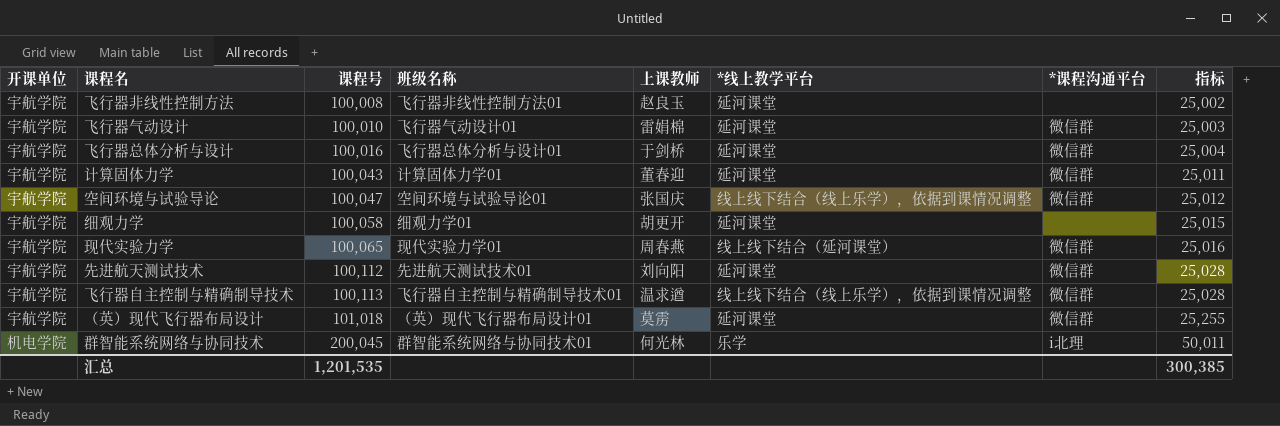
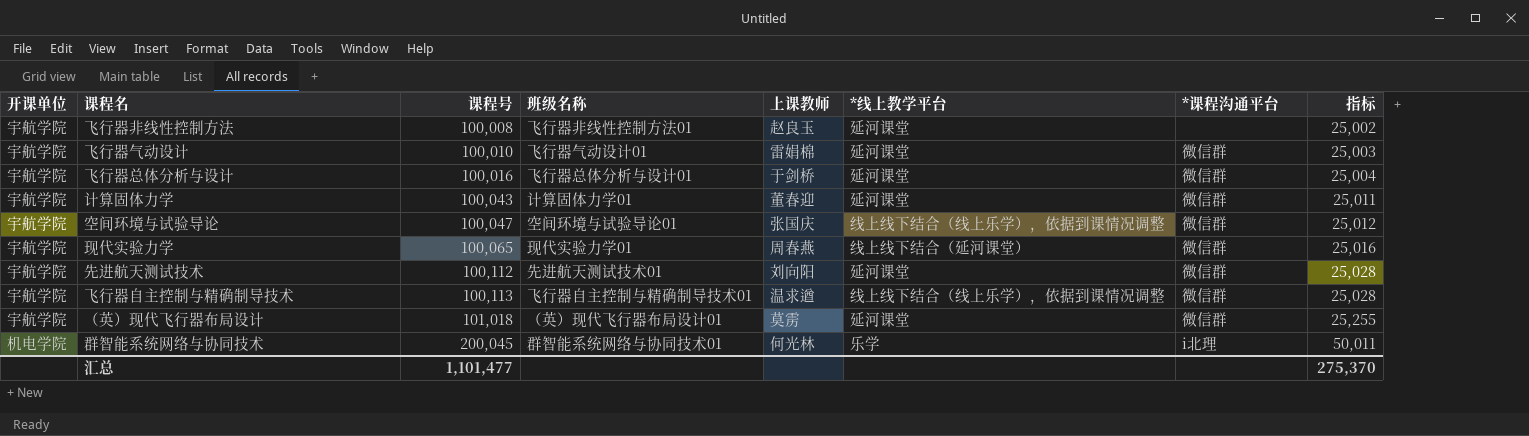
row 细观力学: 宇航学院 | 100,058 | 细观力学01 | 胡更开 | 延河课堂 | none | 25,015 -> none
汇总 | 课程号: 1,201,535 -> 1,101,477
汇总 | 指标: 300,385 -> 275,370

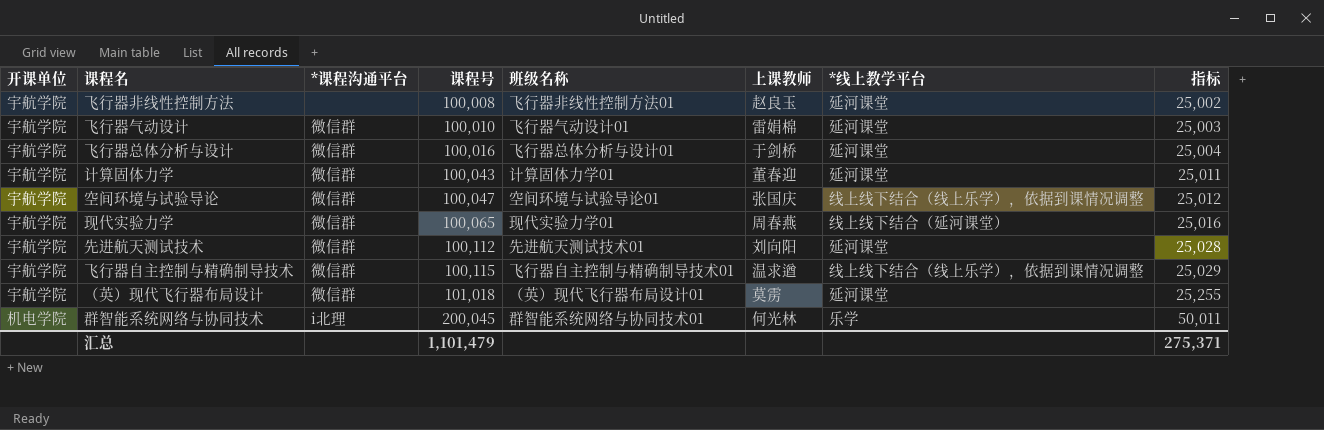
column *课程沟通平台 | position: 7 -> 3
飞行器自主控制与精确制导技术 | 课程号: 100,113 -> 100,115
飞行器自主控制与精确制导技术 | 指标: 25,028 -> 25,029
汇总 | 课程号: 1,101,477 -> 1,101,479
汇总 | 指标: 275,370 -> 275,371

